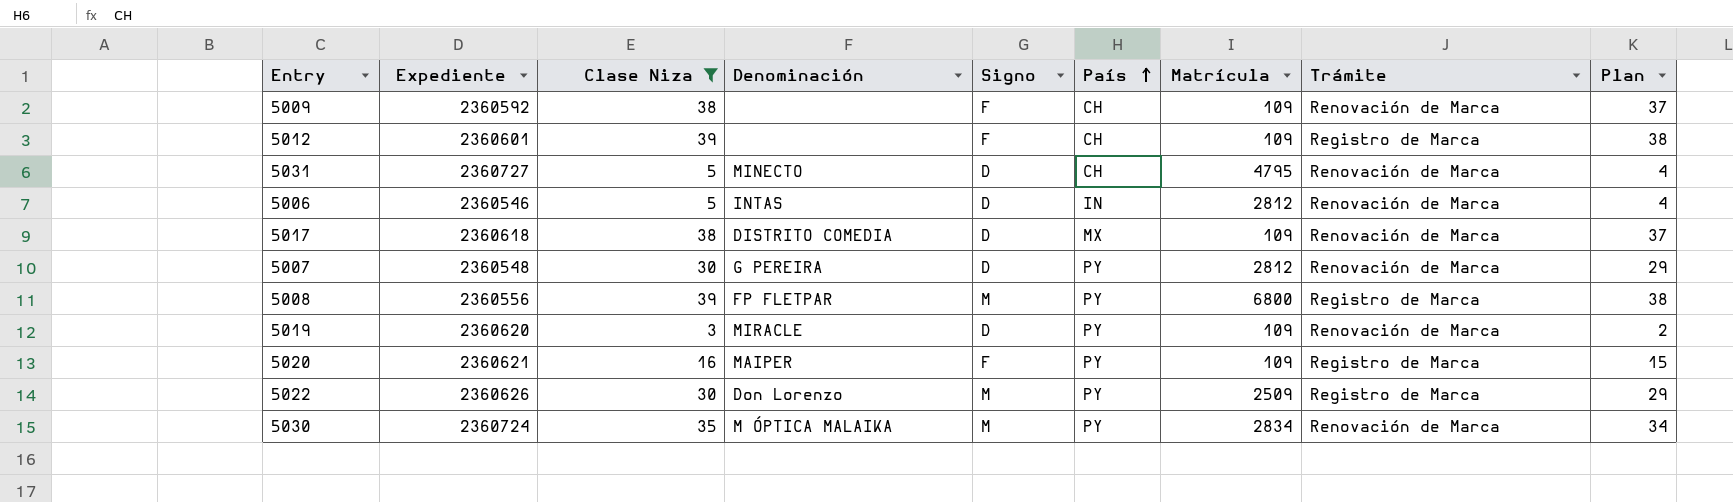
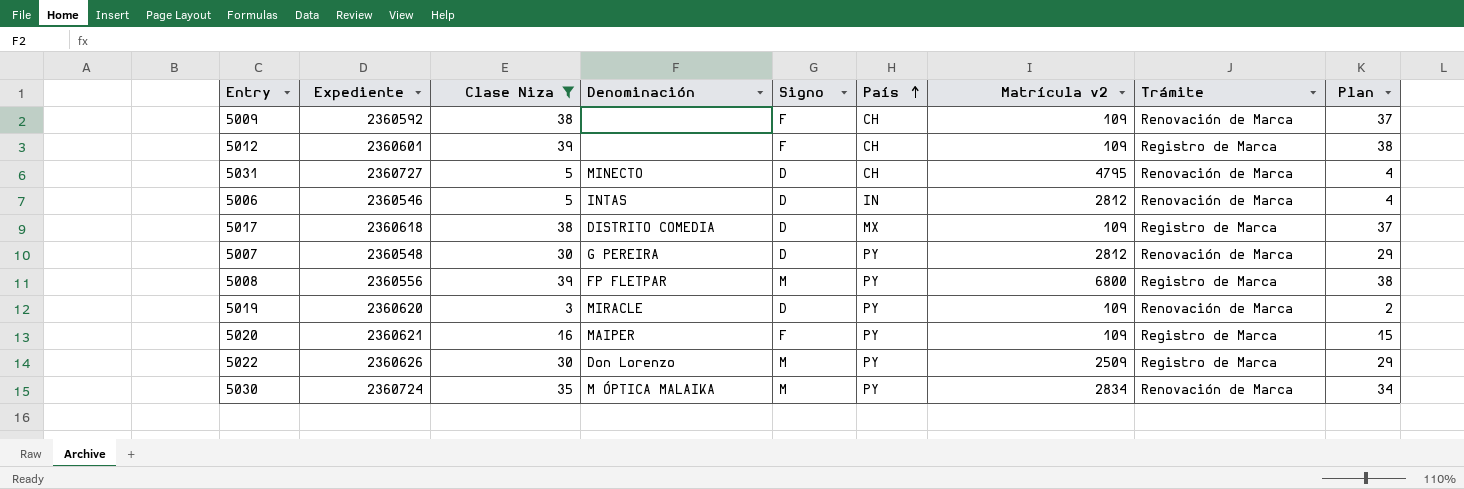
column name: Matrícula -> Matrícula v2
5017 | Trámite: Renovación de Marca -> Registro de Marca

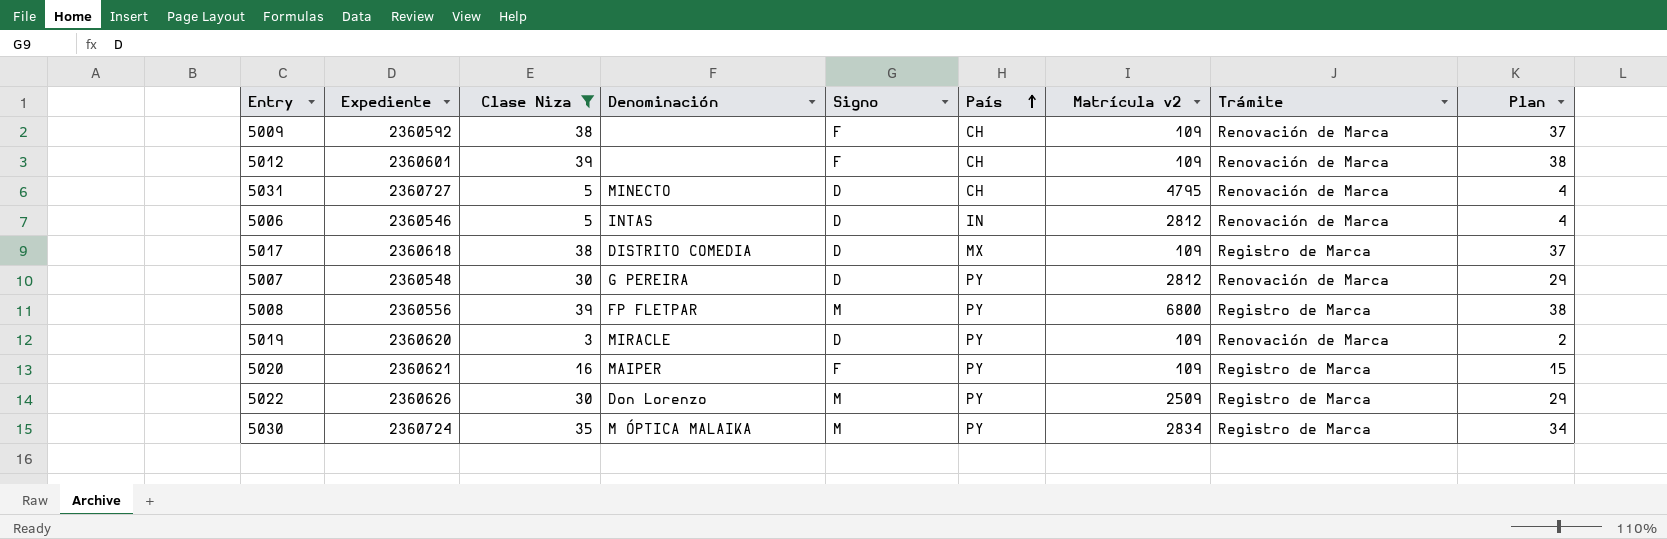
5012 | Trámite: Registro de Marca -> Renovación de Marca
5030 | Trámite: Renovación de Marca -> Registro de Marca

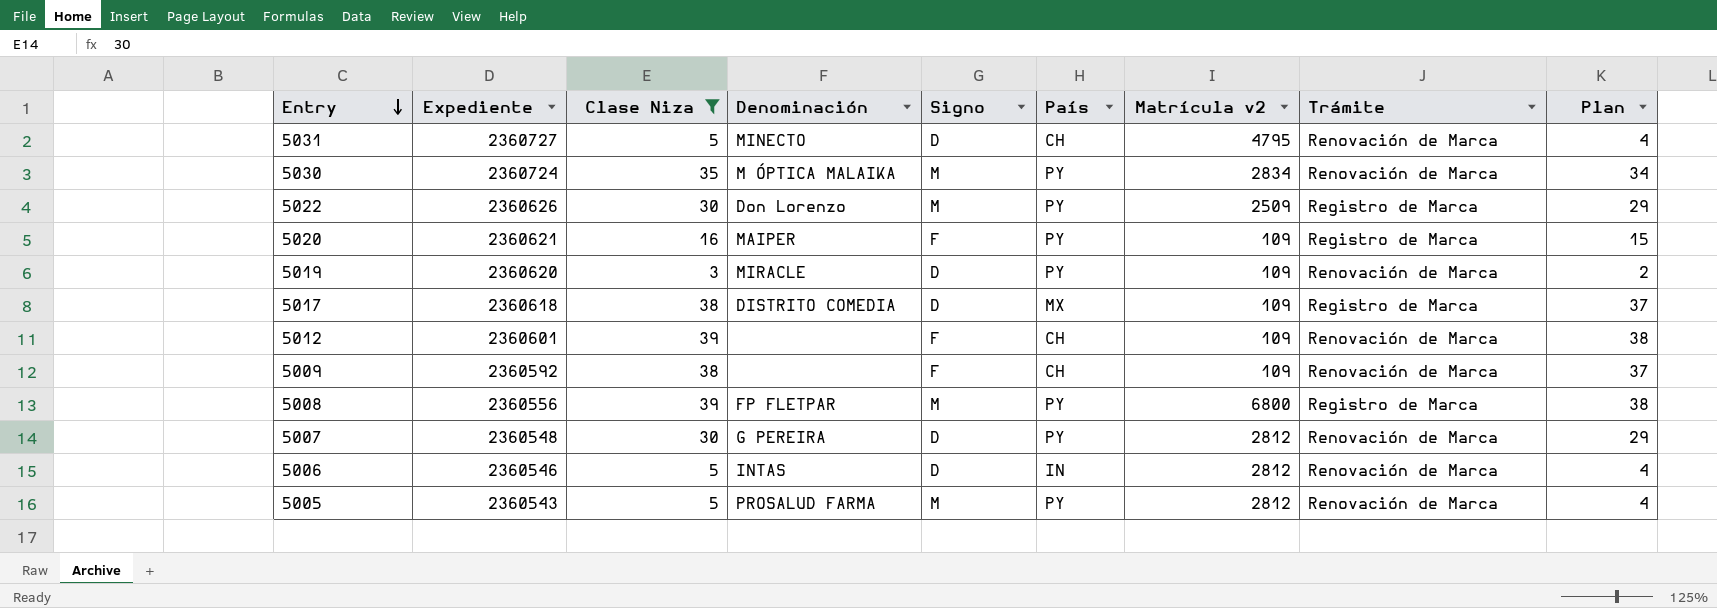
row order: País ascending -> Entry descending
5030 | Trámite: Registro de Marca -> Renovación de Marca
row 5005: none -> 2360543 | 5 | PROSALUD FARMA | M | PY | 2812 | Renovación de Marca | 4

